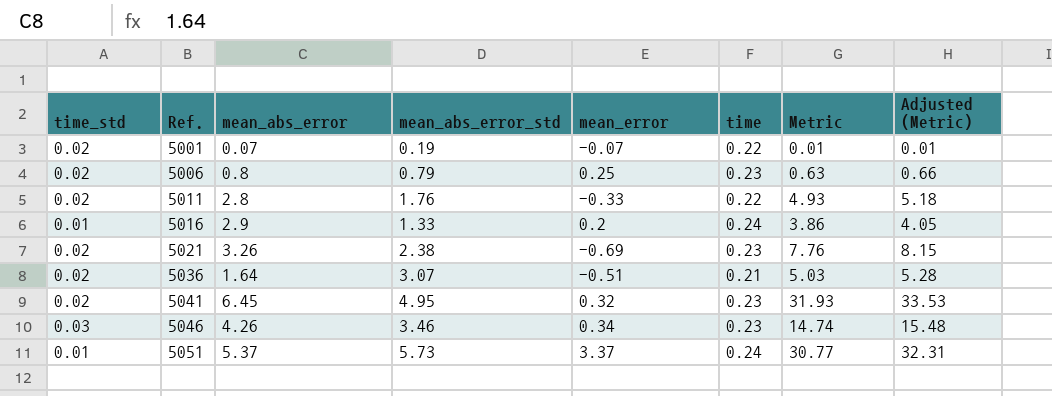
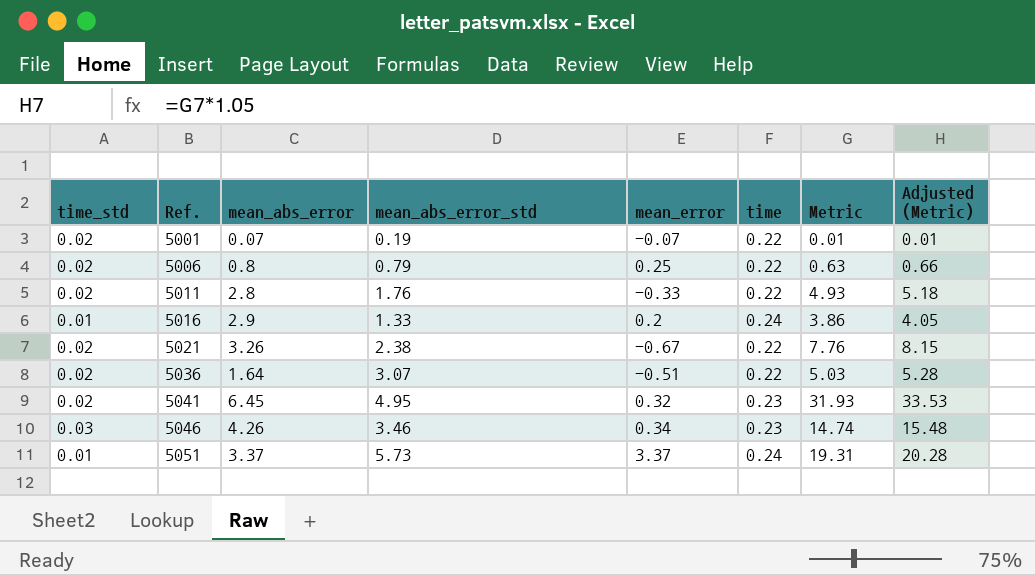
5006 | time: 0.23 -> 0.22
5021 | mean_error: -0.69 -> -0.67
5021 | time: 0.23 -> 0.22
5036 | time: 0.21 -> 0.22
5051 | mean_abs_error: 5.37 -> 3.37
5051 | Metric: 30.77 -> 19.31
5051 | Adjusted (Metric): 32.31 -> 20.28

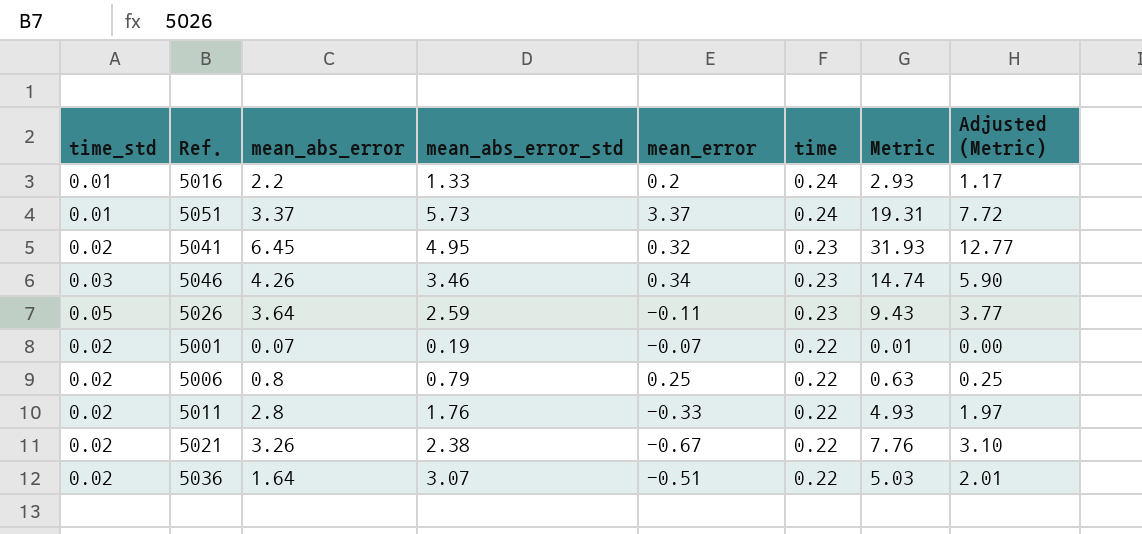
row order: Ref. ascending -> time descending
column Adjusted (Metric) | formula: [Metric] * 1.05 -> [Metric] * 0.4
5016 | mean_abs_error: 2.9 -> 2.2
5016 | Metric: 3.86 -> 2.93
row 5026: none -> 0.05 | 3.64 | 2.59 | -0.11 | 0.23 | 9.43 | 3.77

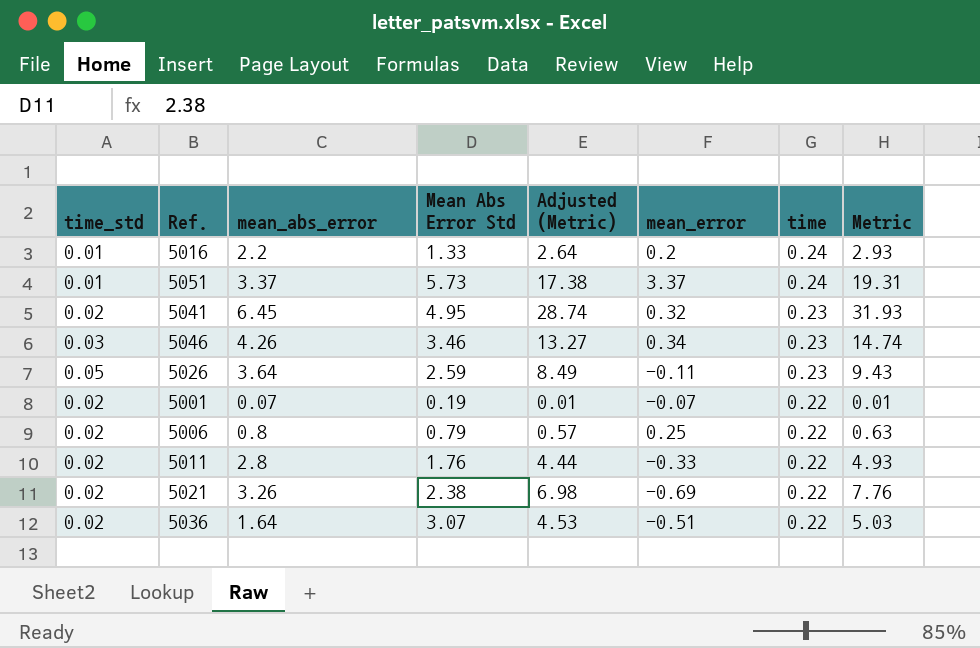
column name: mean_abs_error_std -> Mean Abs Error Std
column Adjusted (Metric) | formula: [Metric] * 0.4 -> [Metric] * 0.9
column Adjusted (Metric) | position: 8 -> 5
5021 | mean_error: -0.67 -> -0.69

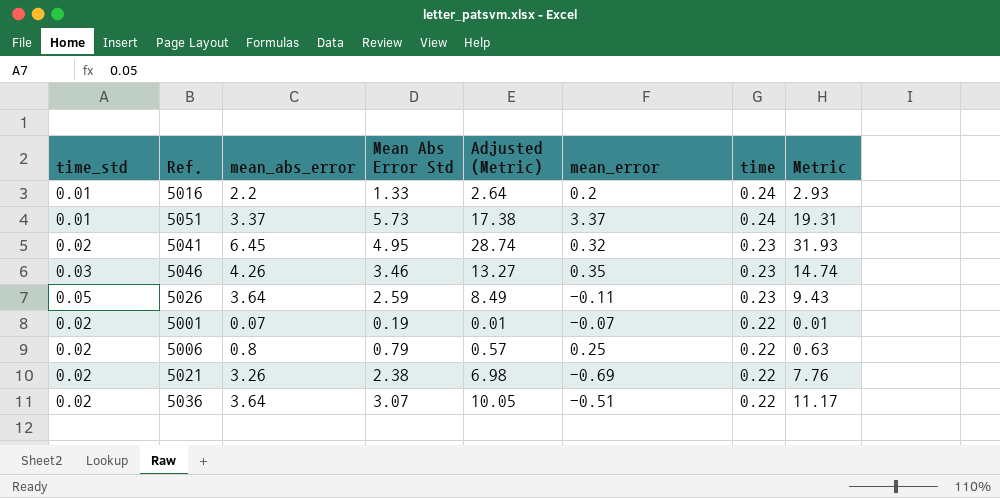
row 5011: 0.02 | 2.8 | 1.76 | 4.44 | -0.33 | 0.22 | 4.93 -> none
5046 | mean_error: 0.34 -> 0.35
5036 | mean_abs_error: 1.64 -> 3.64
5036 | Adjusted (Metric): 4.53 -> 10.05
5036 | Metric: 5.03 -> 11.17

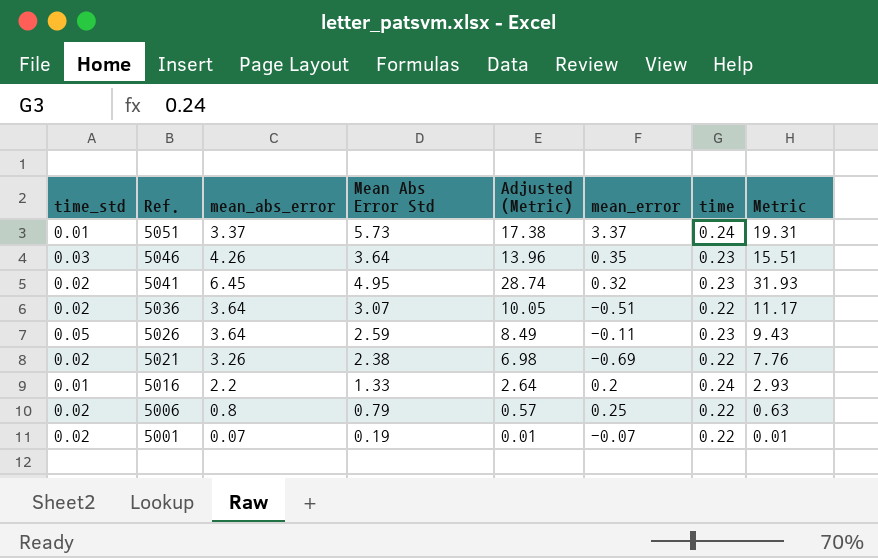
row order: time descending -> Ref. descending
5046 | Mean Abs Error Std: 3.46 -> 3.64
5046 | Adjusted (Metric): 13.27 -> 13.96
5046 | Metric: 14.74 -> 15.51

